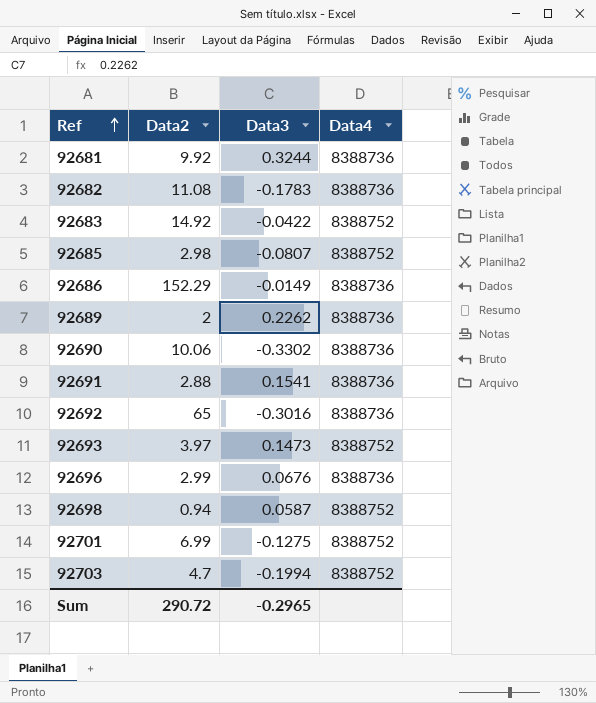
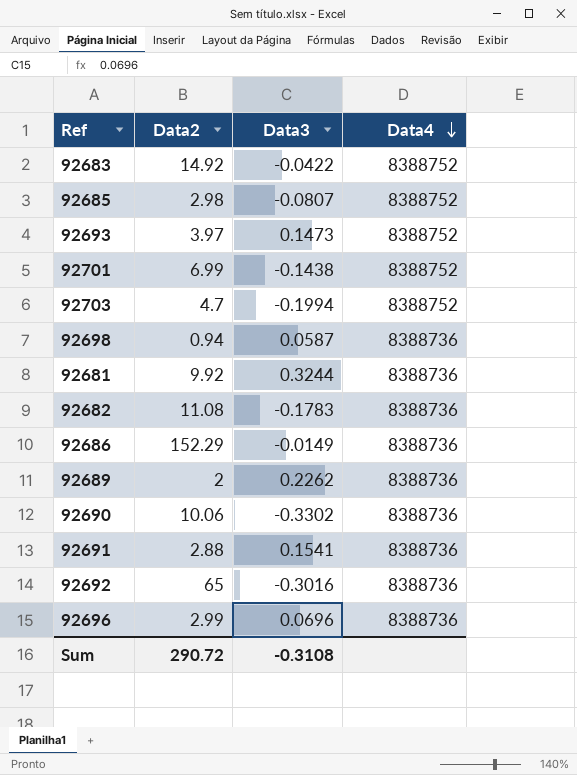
row order: Ref ascending -> Data4 descending
92701 | Data3: -0.1275 -> -0.1438
92698 | Data4: 8388752 -> 8388736
92696 | Data3: 0.0676 -> 0.0696
Sum | Data3: -0.2965 -> -0.3108

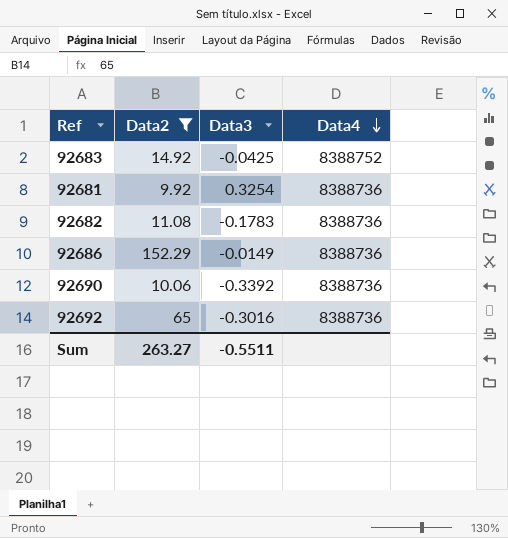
filter: none -> Data2 >= 9.92
92683 | Data3: -0.0422 -> -0.0425
92681 | Data3: 0.3244 -> 0.3254
92690 | Data3: -0.3302 -> -0.3392
Sum | Data2: 290.72 -> 263.27
Sum | Data3: -0.3108 -> -0.5511

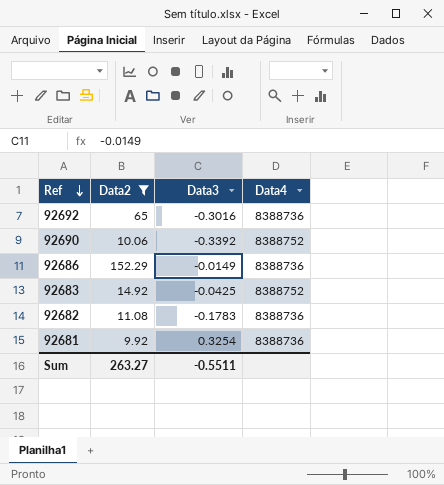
row order: Data4 descending -> Ref descending
92690 | Data4: 8388736 -> 8388752

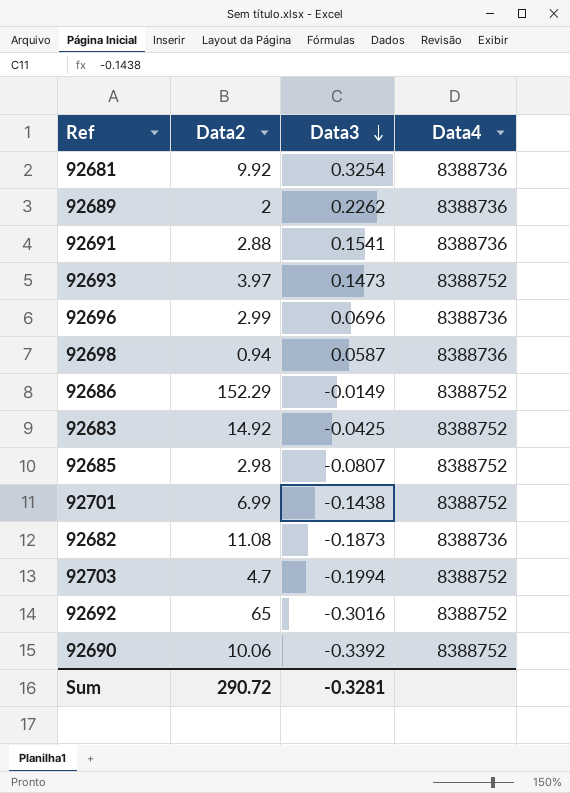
filter: Data2 >= 9.92 -> none
row order: Ref descending -> Data3 descending
92686 | Data4: 8388736 -> 8388752
92682 | Data3: -0.1783 -> -0.1873
92692 | Data4: 8388736 -> 8388752
Sum | Data2: 263.27 -> 290.72
Sum | Data3: -0.5511 -> -0.3281

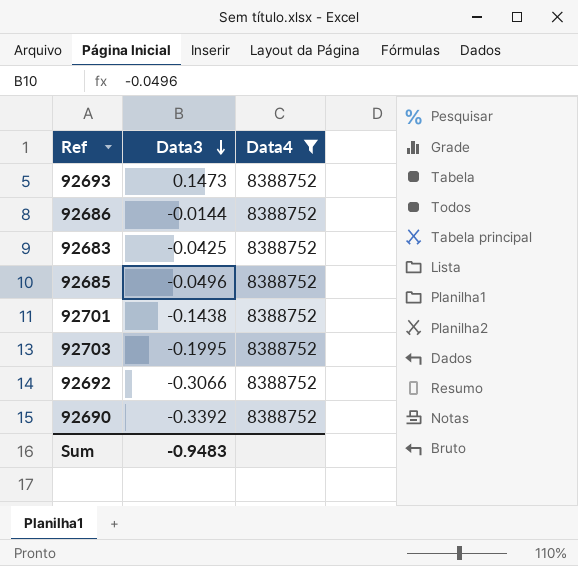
filter: none -> Data4 = 8388752
column Data2 | position: 2 -> none
92686 | Data3: -0.0149 -> -0.0144
92685 | Data3: -0.0807 -> -0.0496
92703 | Data3: -0.1994 -> -0.1995
92692 | Data3: -0.3016 -> -0.3066
Sum | Data3: -0.3281 -> -0.9483

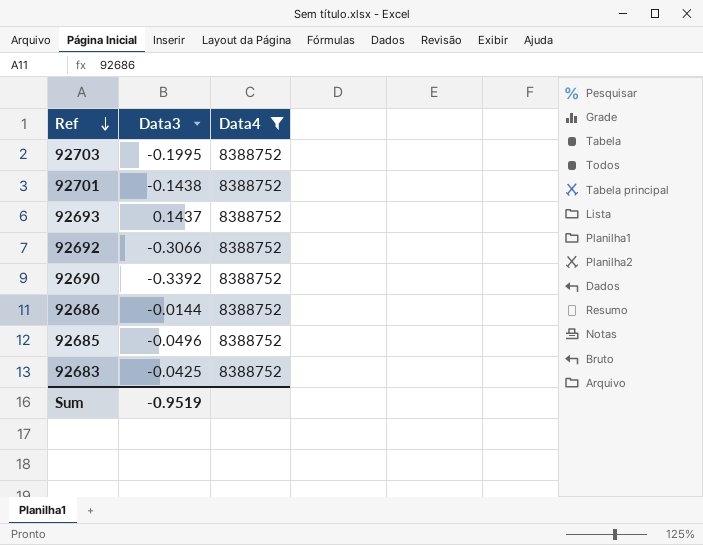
row order: Data3 descending -> Ref descending
92693 | Data3: 0.1473 -> 0.1437
Sum | Data3: -0.9483 -> -0.9519

